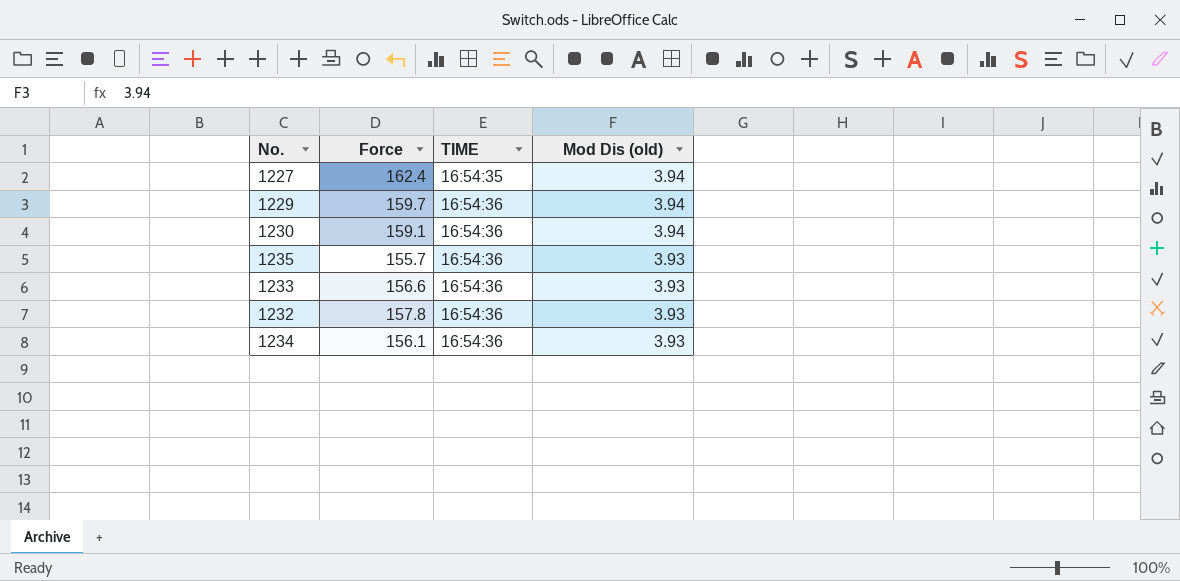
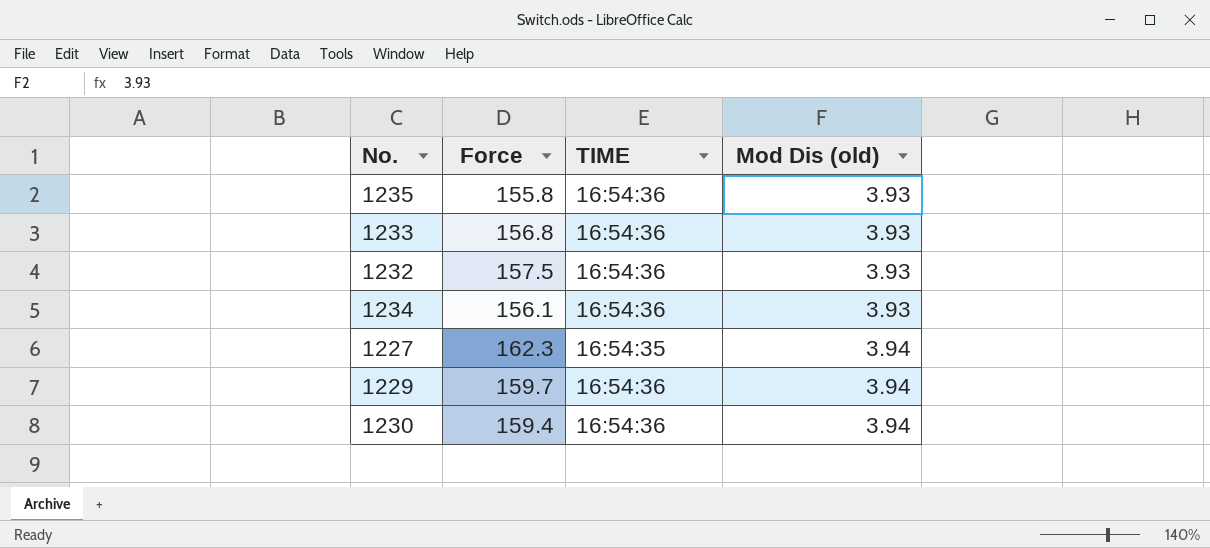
row order: TIME ascending -> Mod Dis (old) ascending
1235 | Force: 155.7 -> 155.8
1233 | Force: 156.6 -> 156.8
1232 | Force: 157.8 -> 157.5
1227 | Force: 162.4 -> 162.3
1230 | Force: 159.1 -> 159.4

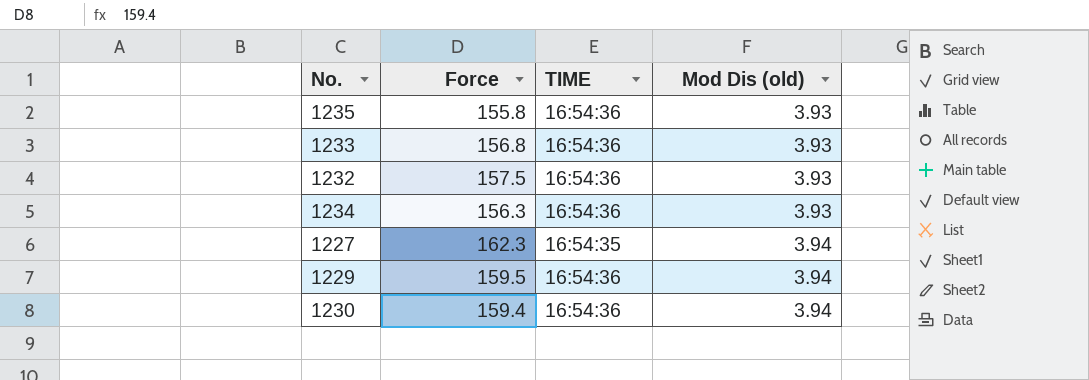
1234 | Force: 156.1 -> 156.3
1229 | Force: 159.7 -> 159.5

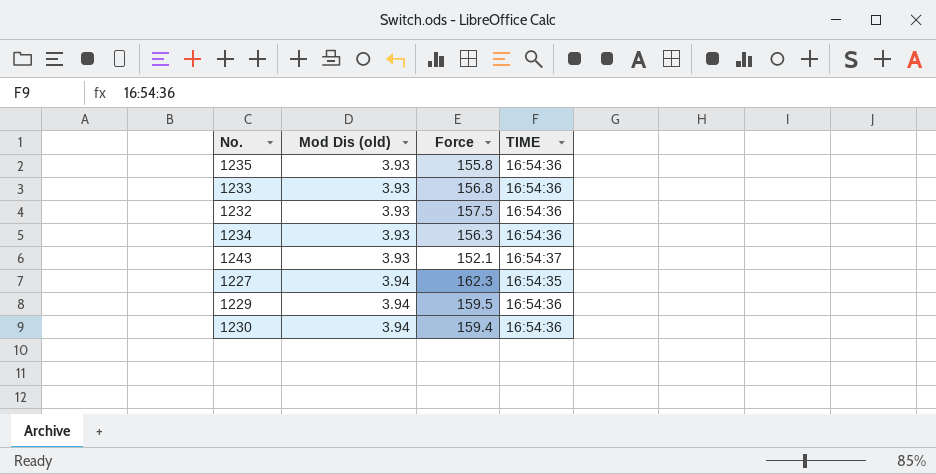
column Mod Dis (old) | position: 4 -> 2
row 1243: none -> 3.93 | 152.1 | 16:54:37

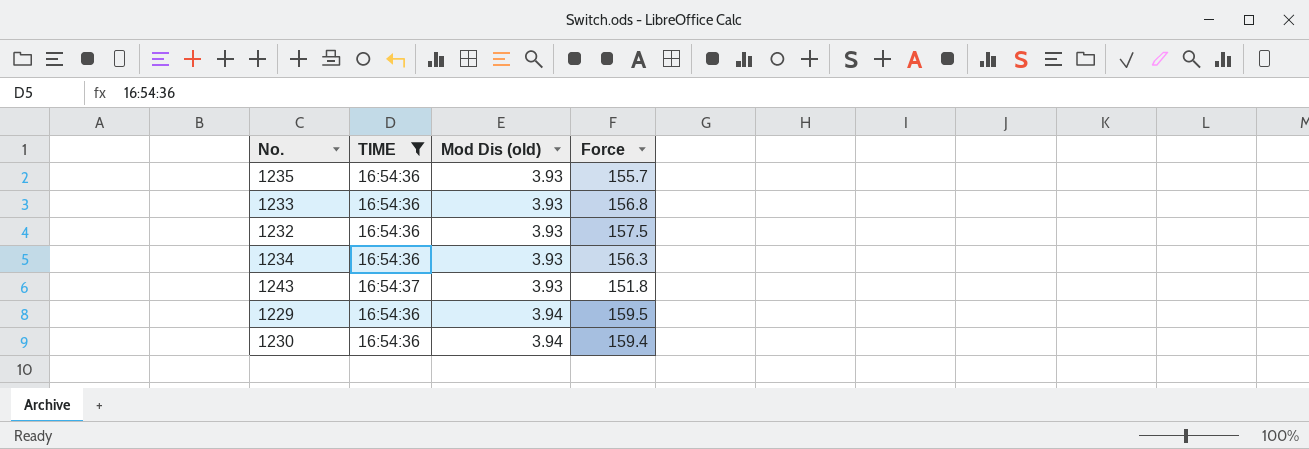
filter: none -> TIME != 16:54:35
column TIME | position: 4 -> 2
1235 | Force: 155.8 -> 155.7
1243 | Force: 152.1 -> 151.8

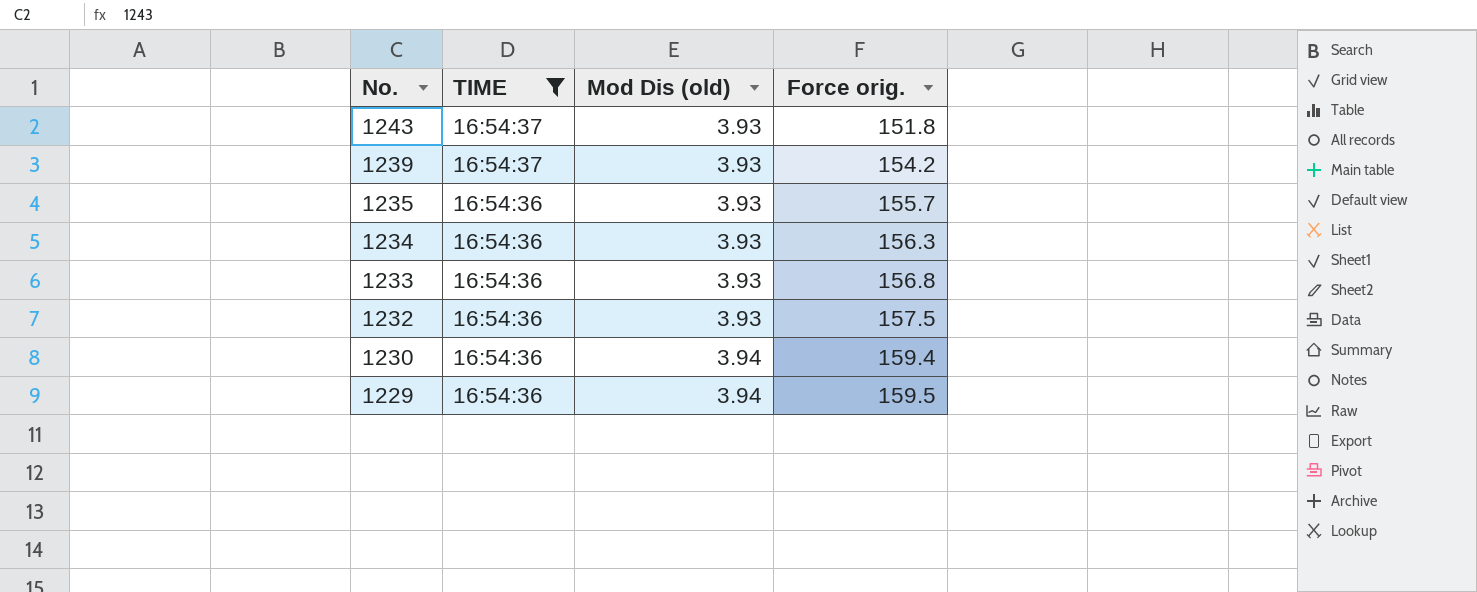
row order: Mod Dis (old) ascending -> No. descending
column name: Force -> Force orig.
row 1239: none -> 16:54:37 | 3.93 | 154.2

